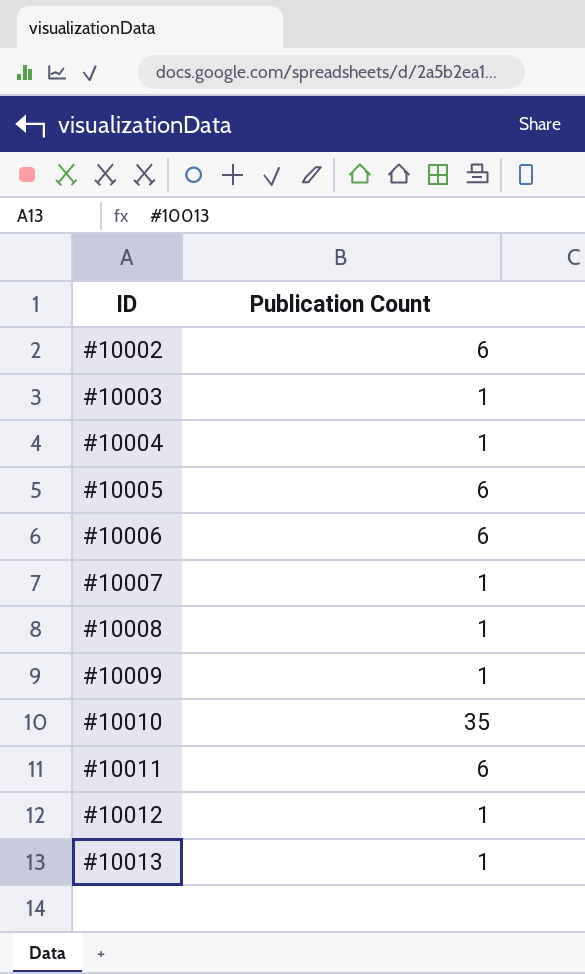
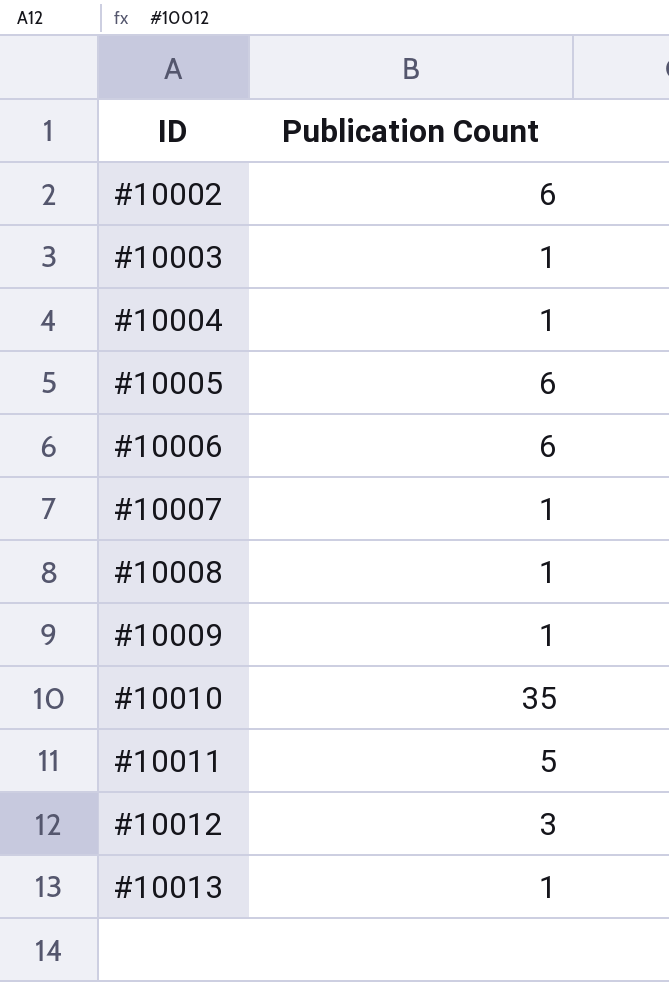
#10011 | Publication Count: 6 -> 5
#10012 | Publication Count: 1 -> 3

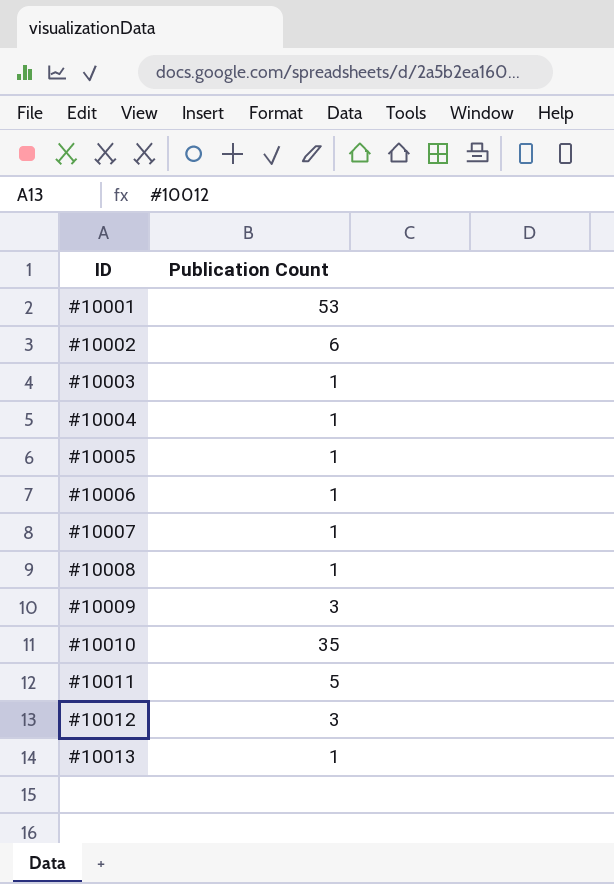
row #10001: none -> 53
#10005 | Publication Count: 6 -> 1
#10006 | Publication Count: 6 -> 1
#10009 | Publication Count: 1 -> 3

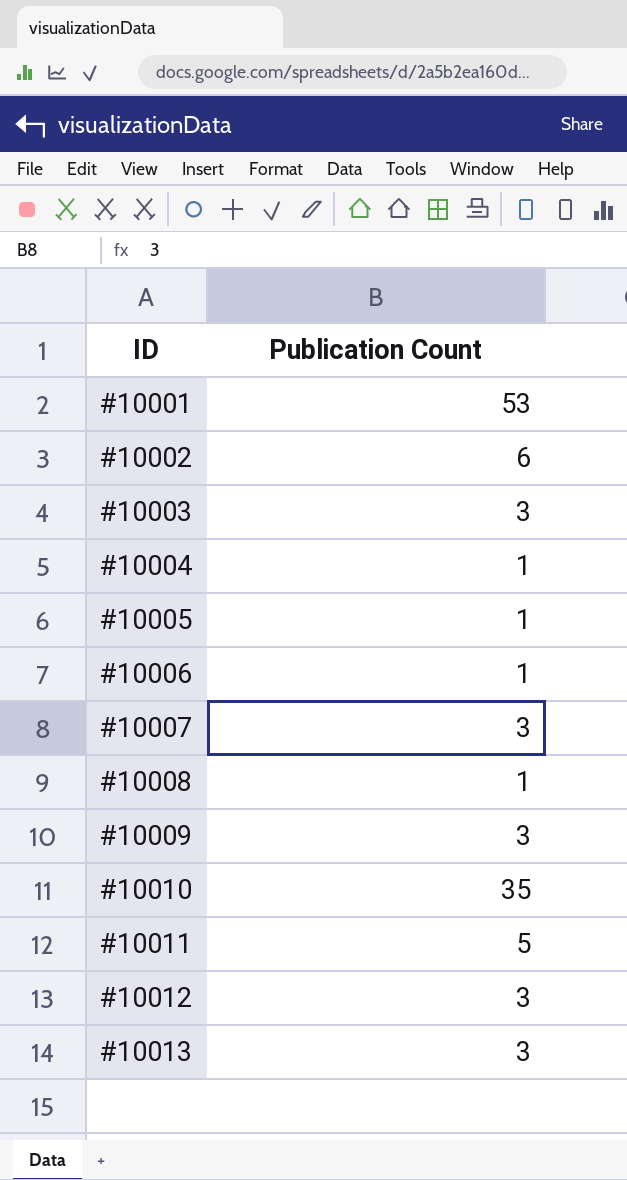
#10003 | Publication Count: 1 -> 3
#10007 | Publication Count: 1 -> 3
#10013 | Publication Count: 1 -> 3

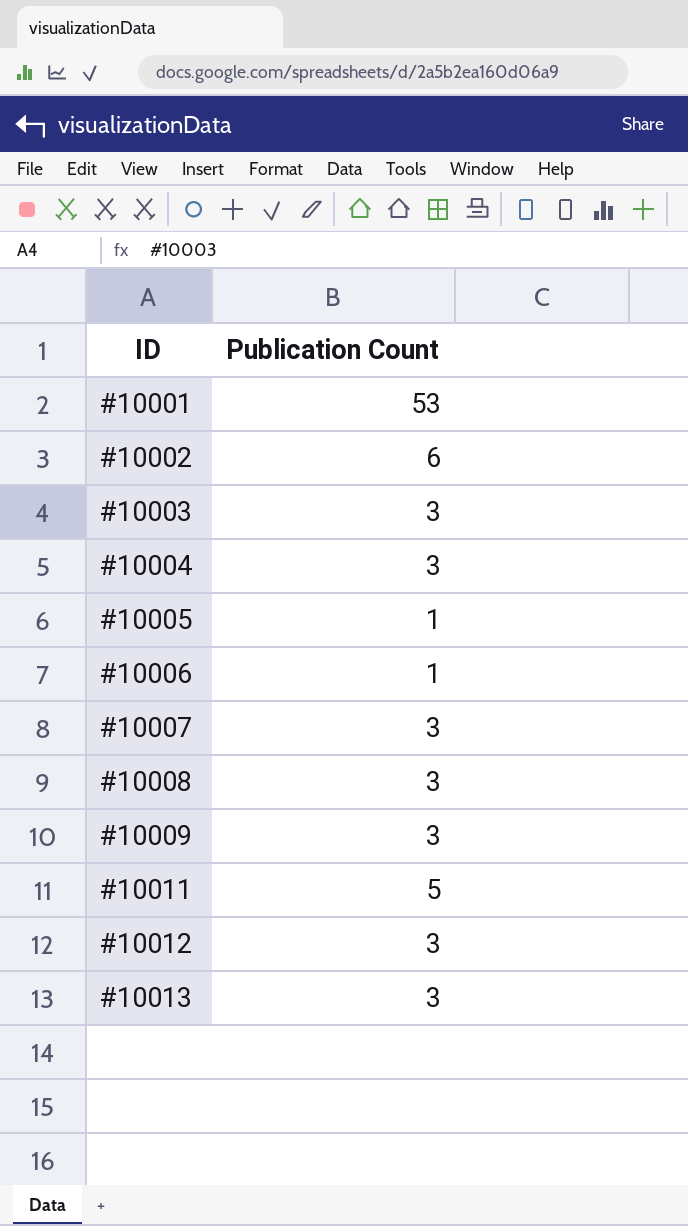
row #10010: 35 -> none
#10004 | Publication Count: 1 -> 3
#10008 | Publication Count: 1 -> 3

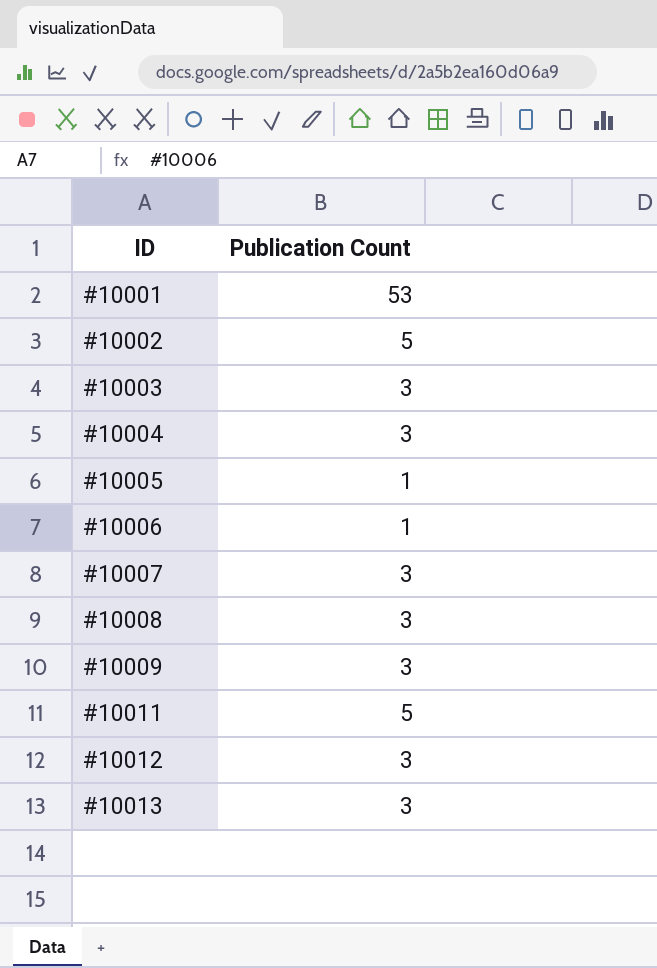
#10002 | Publication Count: 6 -> 5

